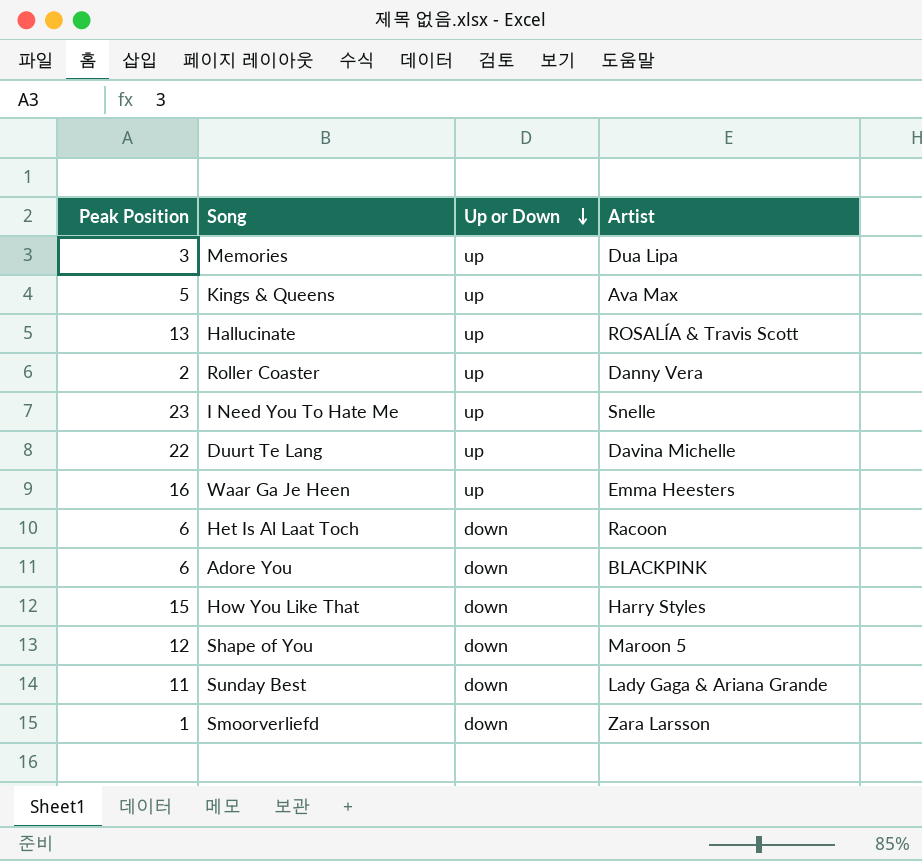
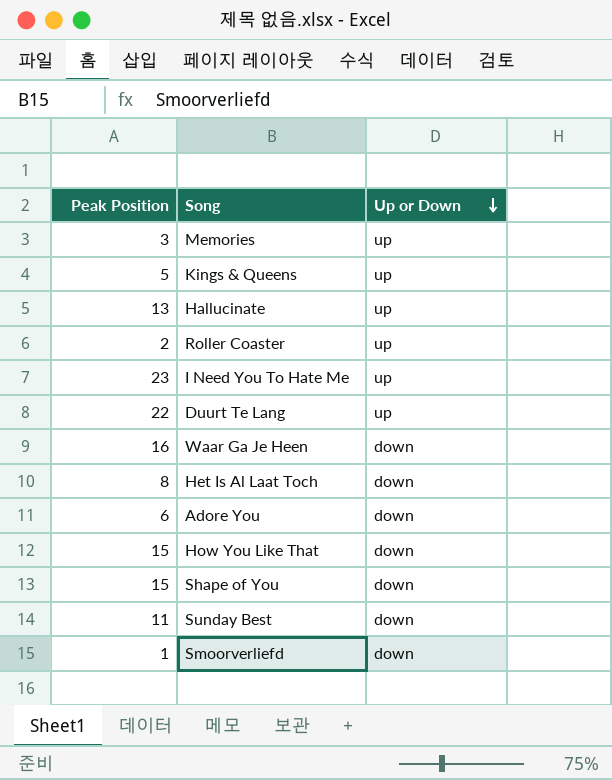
column Artist | position: 4 -> none
Waar Ga Je Heen | Up or Down: up -> down
Het Is Al Laat Toch | Peak Position: 6 -> 8
Shape of You | Peak Position: 12 -> 15

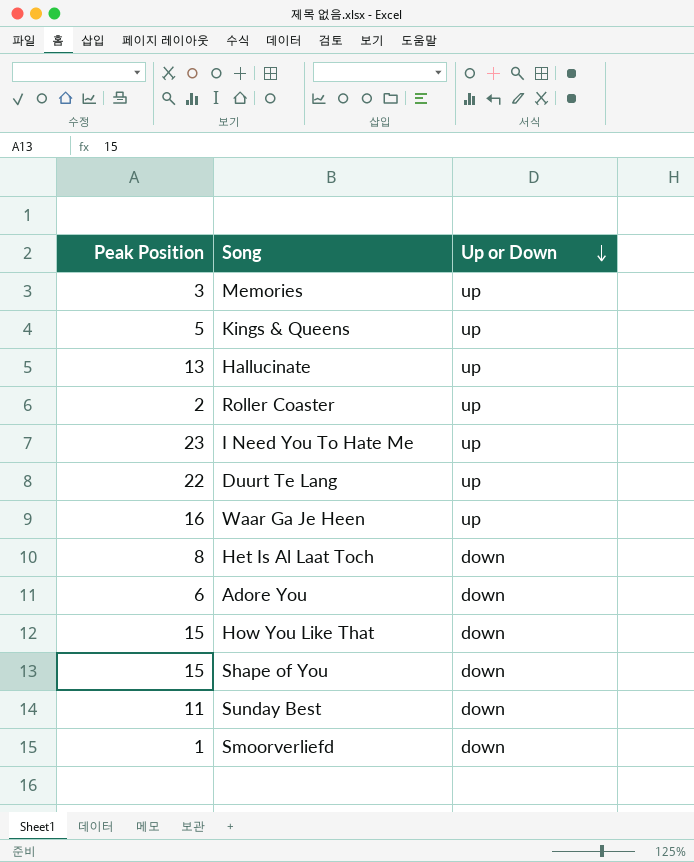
Waar Ga Je Heen | Up or Down: down -> up

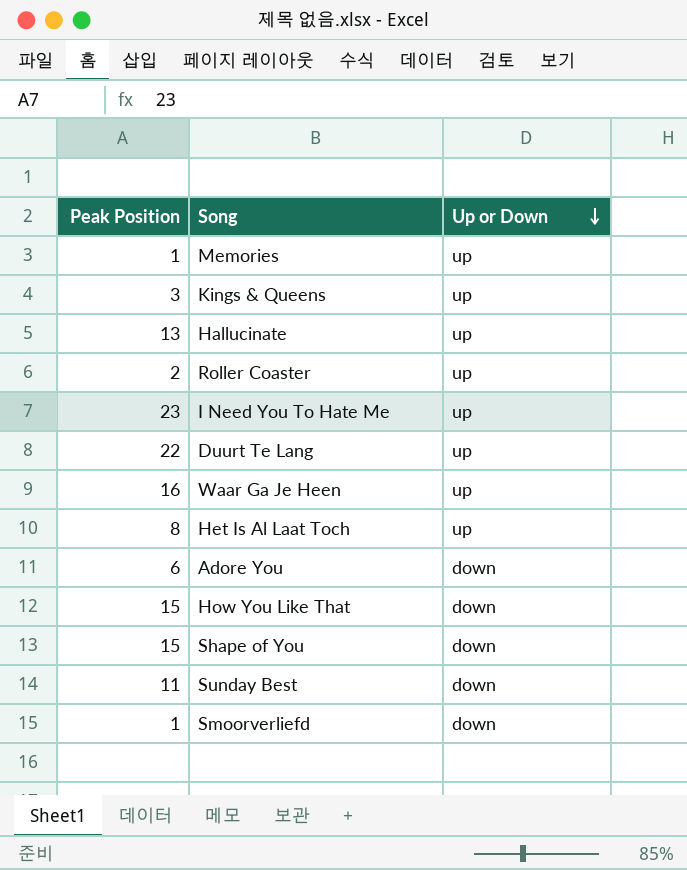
Memories | Peak Position: 3 -> 1
Kings & Queens | Peak Position: 5 -> 3
Het Is Al Laat Toch | Up or Down: down -> up

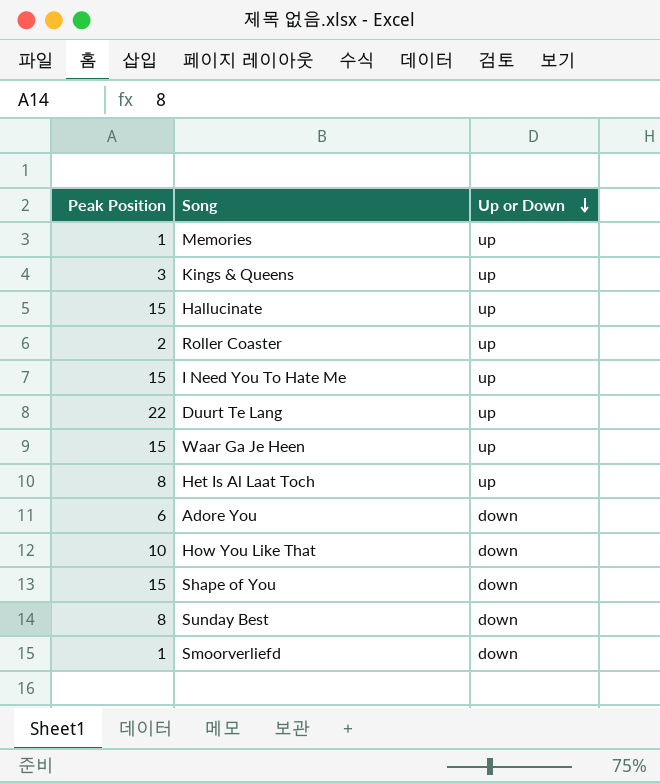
Hallucinate | Peak Position: 13 -> 15
I Need You To Hate Me | Peak Position: 23 -> 15
Waar Ga Je Heen | Peak Position: 16 -> 15
How You Like That | Peak Position: 15 -> 10
Sunday Best | Peak Position: 11 -> 8

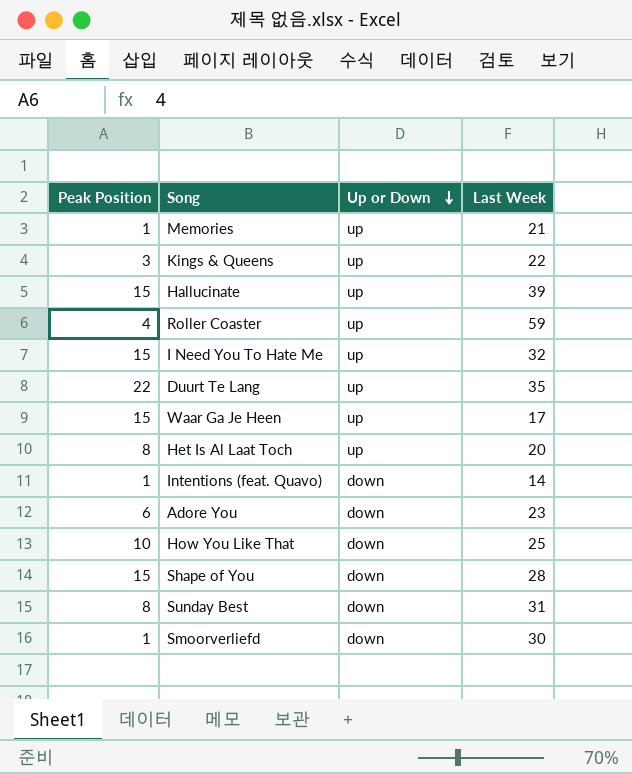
column Last Week | position: none -> 4
Roller Coaster | Peak Position: 2 -> 4
row Intentions (feat. Quavo): none -> 1 | down | 14

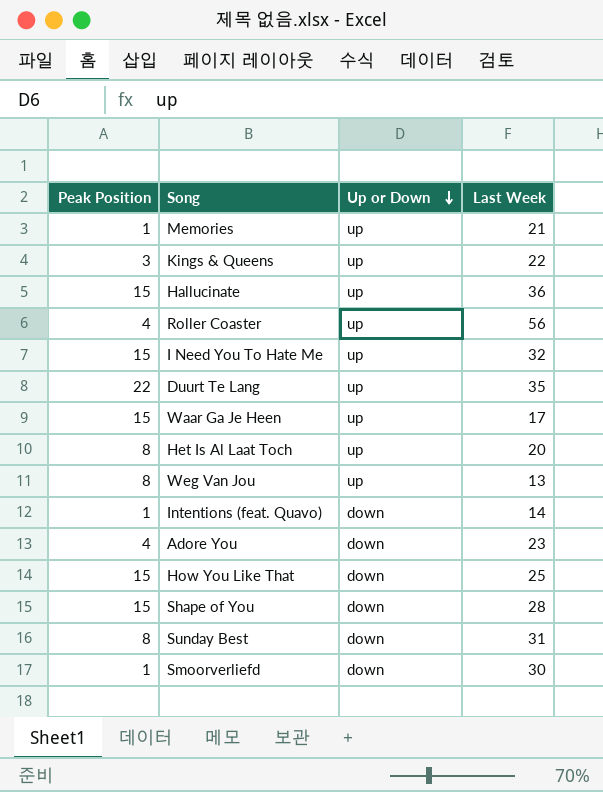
Hallucinate | Last Week: 39 -> 36
Roller Coaster | Last Week: 59 -> 56
row Weg Van Jou: none -> 8 | up | 13
Adore You | Peak Position: 6 -> 4
How You Like That | Peak Position: 10 -> 15

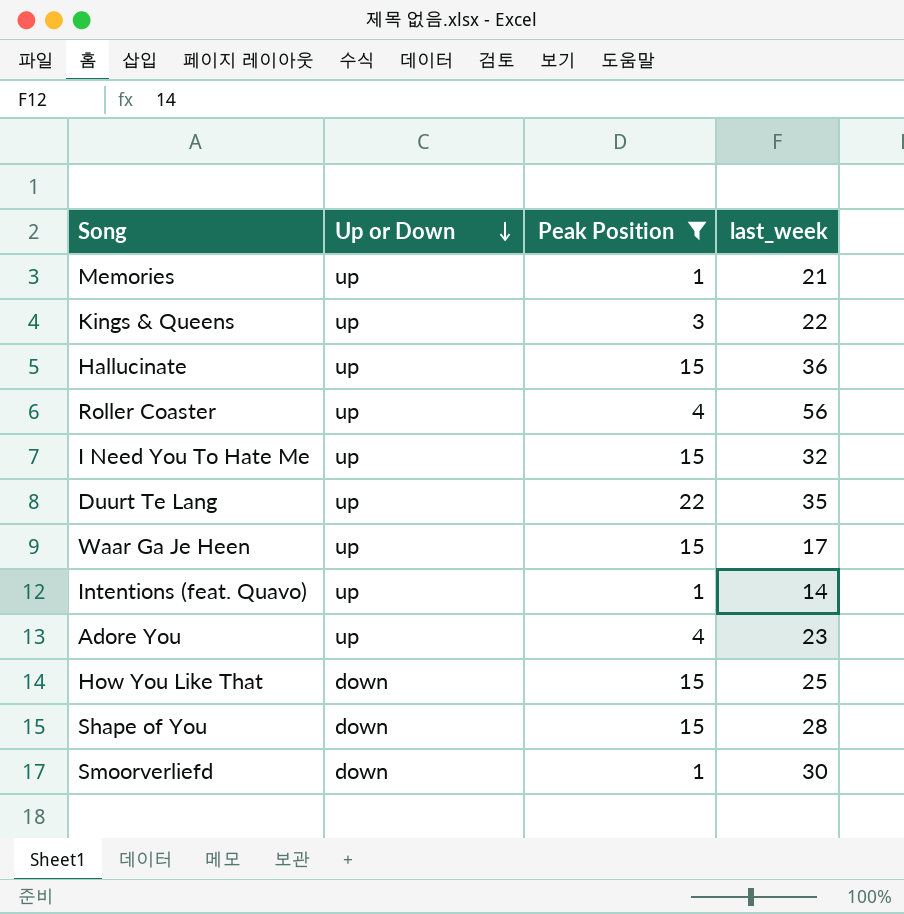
filter: none -> Peak Position != 8
column Peak Position | position: 1 -> 3
column name: Last Week -> last_week
Intentions (feat. Quavo) | Up or Down: down -> up
Adore You | Up or Down: down -> up

